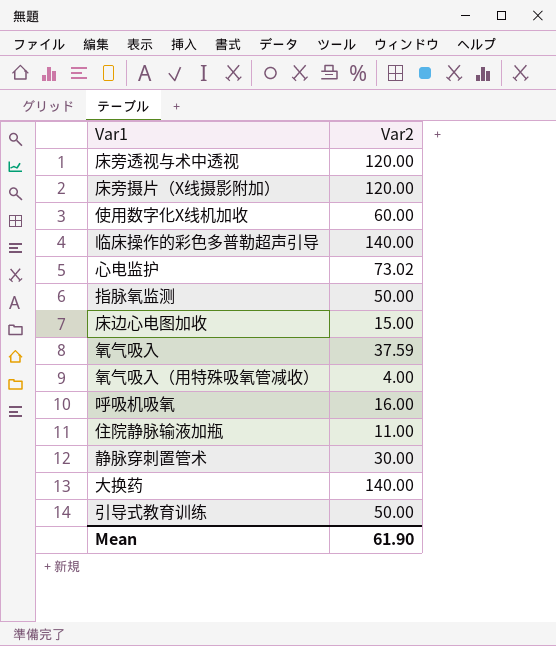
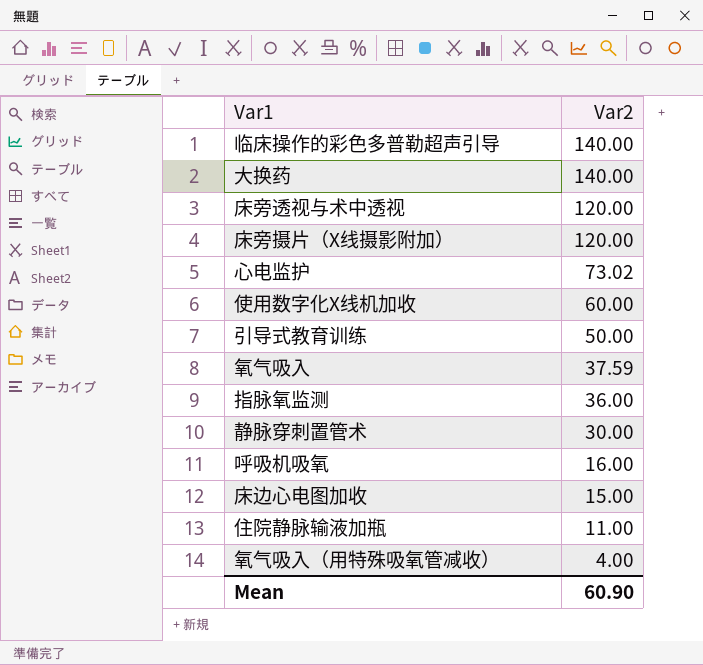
row order: none -> Var2 descending
指脉氧监测 | Var2: 50.00 -> 36.00
Mean | Var2: 61.90 -> 60.90

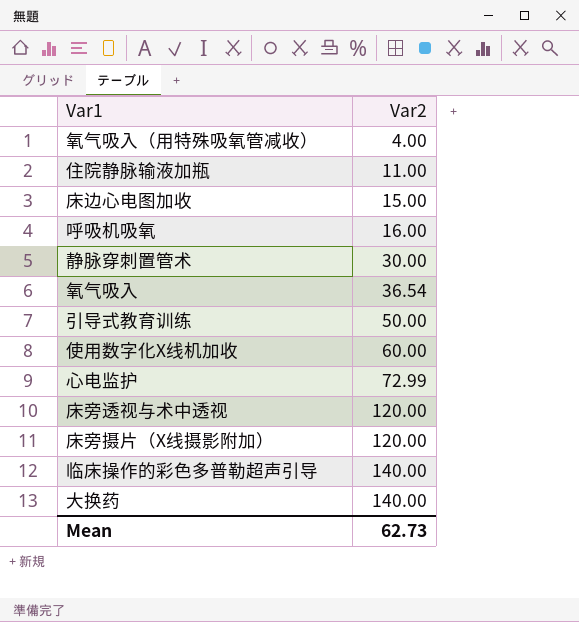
row order: Var2 descending -> Var2 ascending
row 指脉氧监测: 36.00 -> none
氧气吸入 | Var2: 37.59 -> 36.54
心电监护 | Var2: 73.02 -> 72.99
Mean | Var2: 60.90 -> 62.73

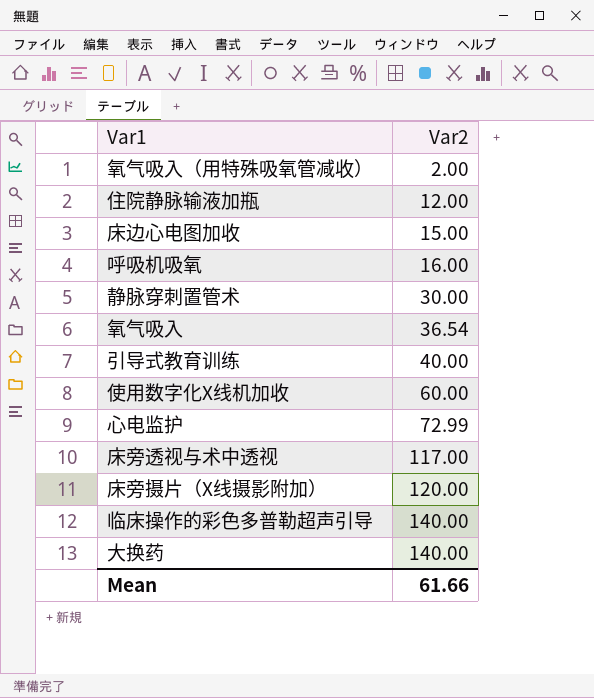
氧气吸入（用特殊吸氧管减收） | Var2: 4.00 -> 2.00
住院静脉输液加瓶 | Var2: 11.00 -> 12.00
引导式教育训练 | Var2: 50.00 -> 40.00
床旁透视与术中透视 | Var2: 120.00 -> 117.00
Mean | Var2: 62.73 -> 61.66

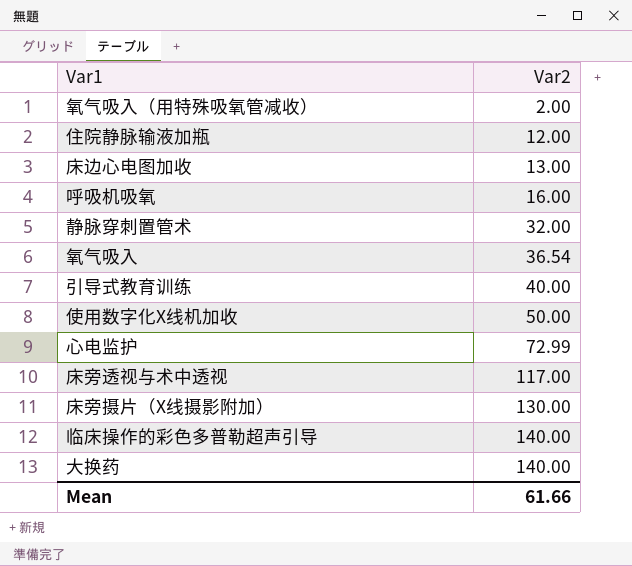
床边心电图加收 | Var2: 15.00 -> 13.00
静脉穿刺置管术 | Var2: 30.00 -> 32.00
使用数字化X线机加收 | Var2: 60.00 -> 50.00
床旁摄片（X线摄影附加） | Var2: 120.00 -> 130.00

